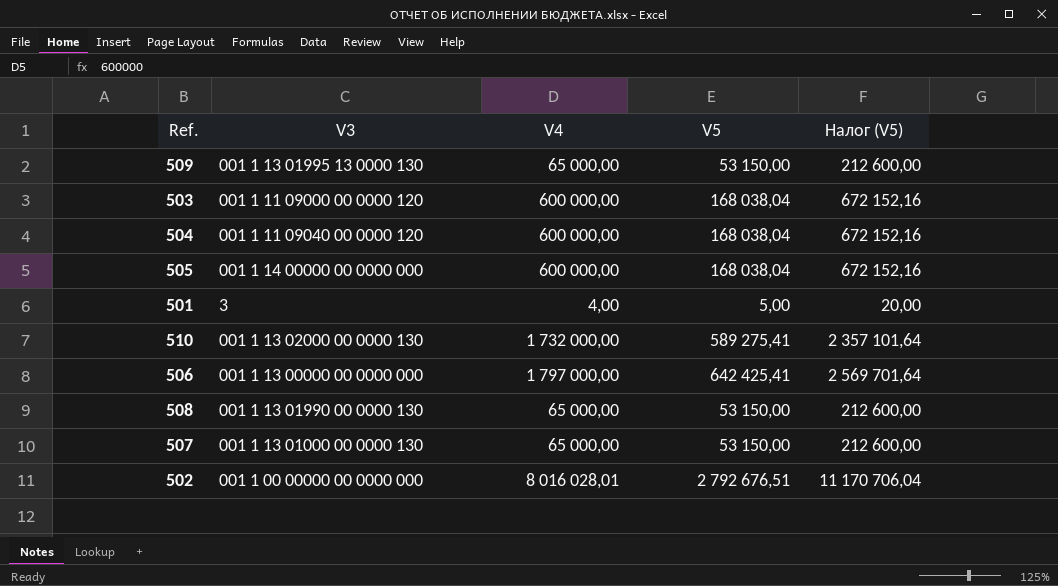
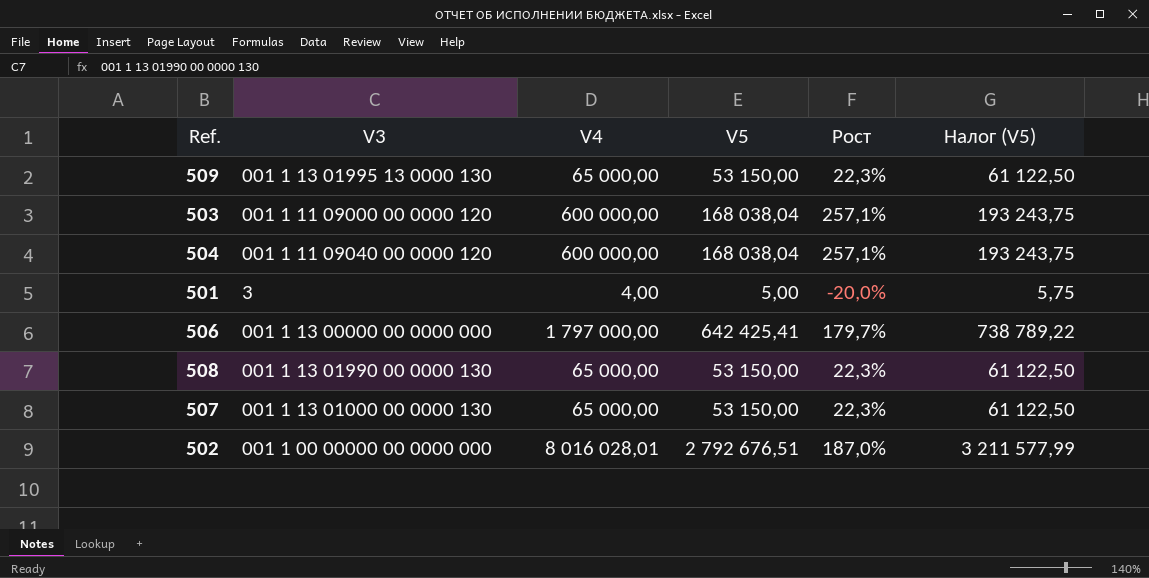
column Рост | formula: none -> ([V4] - [V5]) / [V5]
column Налог (V5) | formula: [V5] * 4 -> [V5] * 1,15
row 505: 001 1 14 00000 00 0000 000 | 600 000,00 | 168 038,04 | 672 152,16 -> none
row 510: 001 1 13 02000 00 0000 130 | 1 732 000,00 | 589 275,41 | 2 357 101,64 -> none

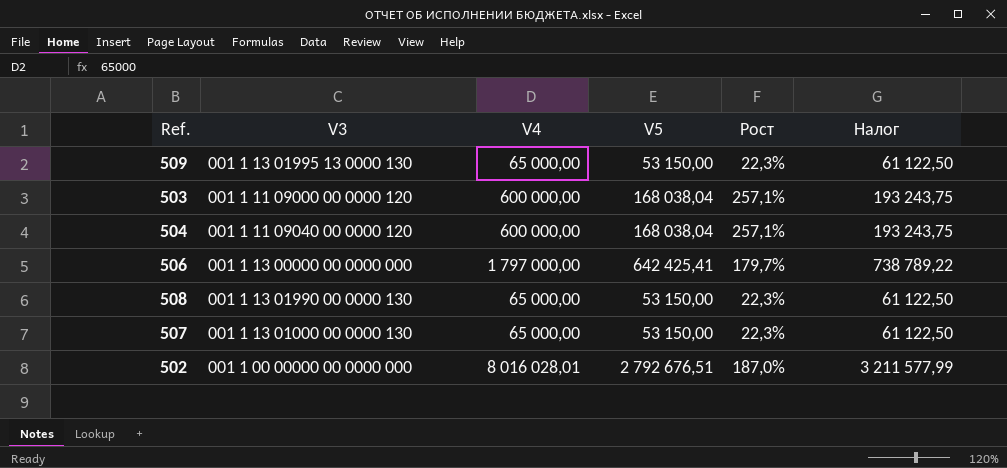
column name: Налог (V5) -> Налог
row 501: 3 | 4,00 | 5,00 | -20,0% | 5,75 -> none

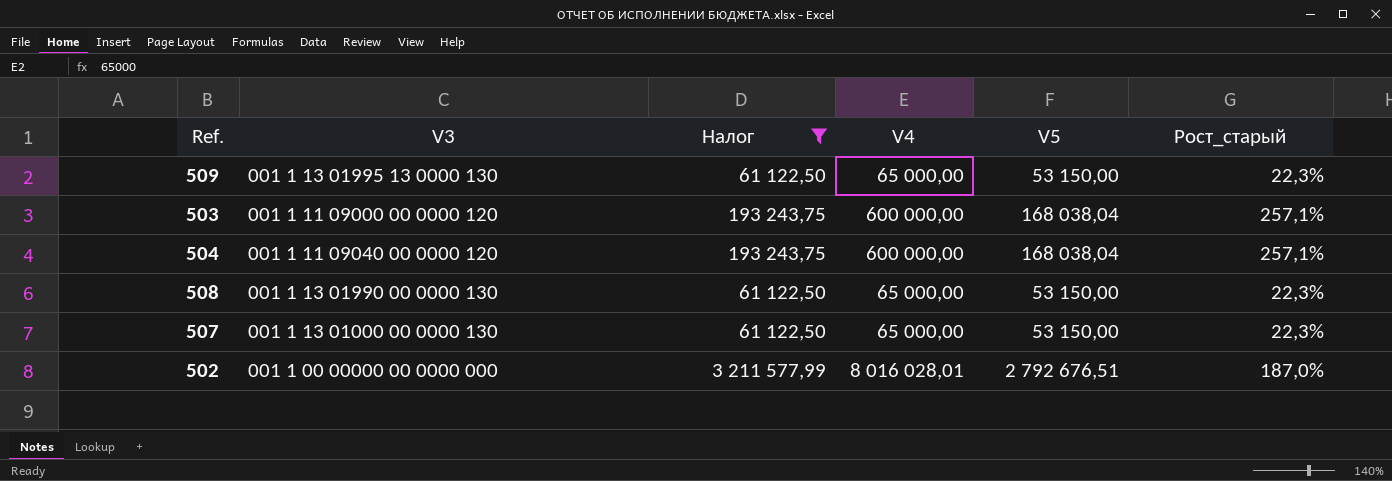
filter: none -> Налог != 738 789,22
column Налог | position: 6 -> 3
column name: Рост -> Рост_старый

